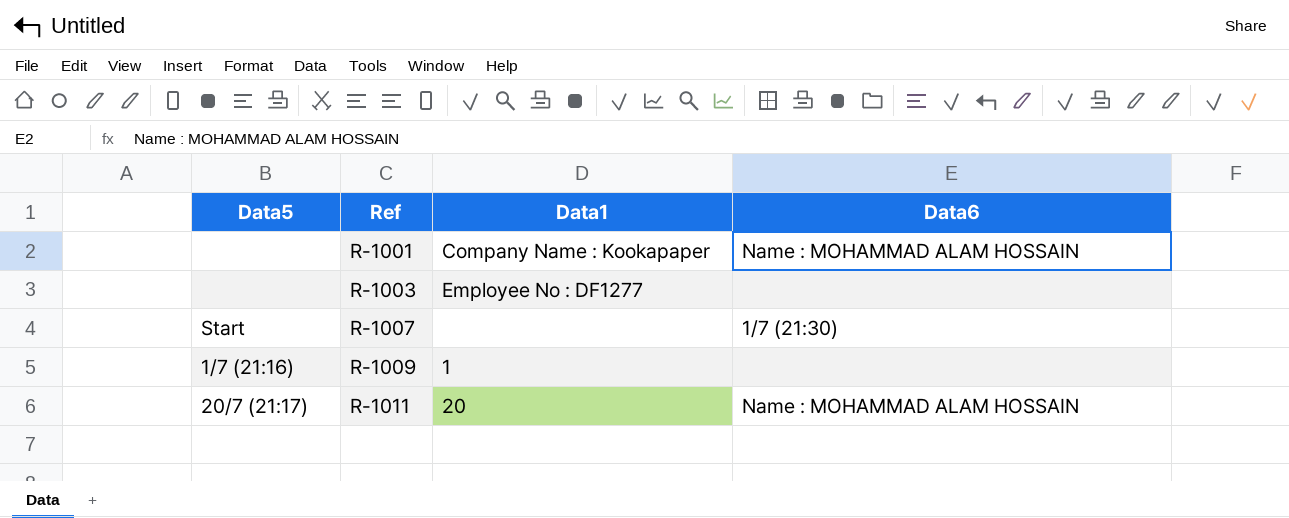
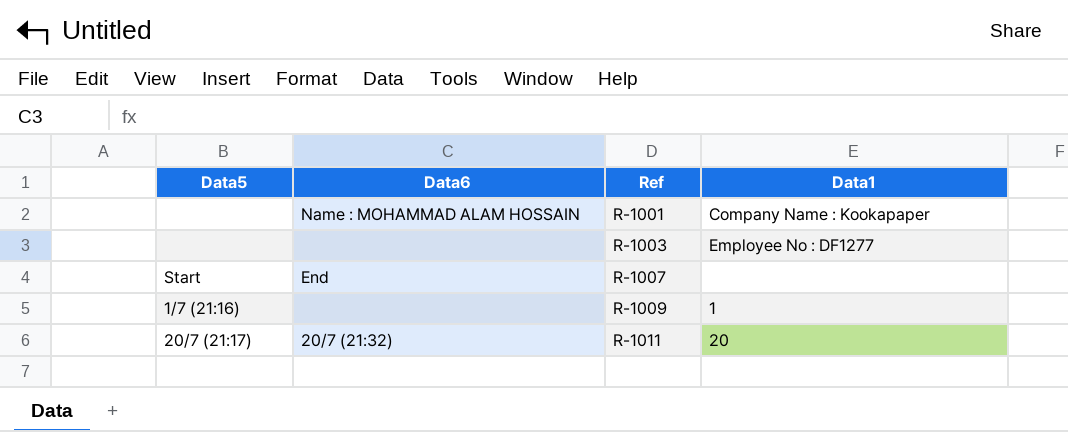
column Data6 | position: 4 -> 2
R-1007 | Data6: 1/7 (21:30) -> End
R-1011 | Data6: Name : MOHAMMAD ALAM HOSSAIN -> 20/7 (21:32)

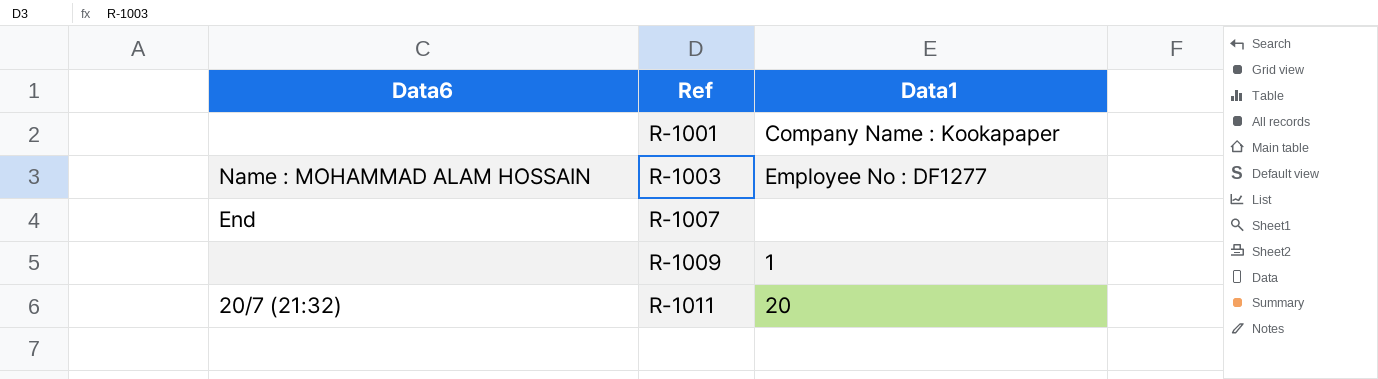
column Data5 | position: 1 -> none
R-1001 | Data6: Name : MOHAMMAD ALAM HOSSAIN -> none
R-1003 | Data6: none -> Name : MOHAMMAD ALAM HOSSAIN

